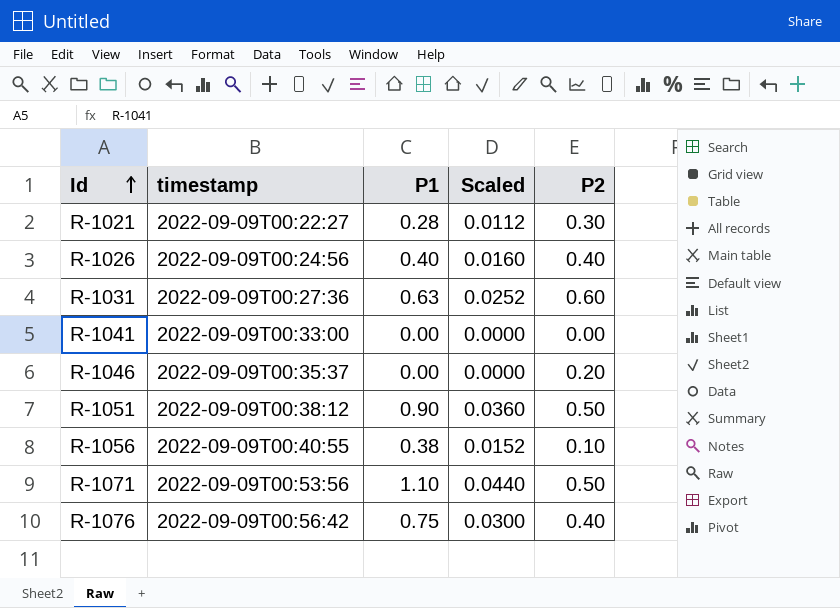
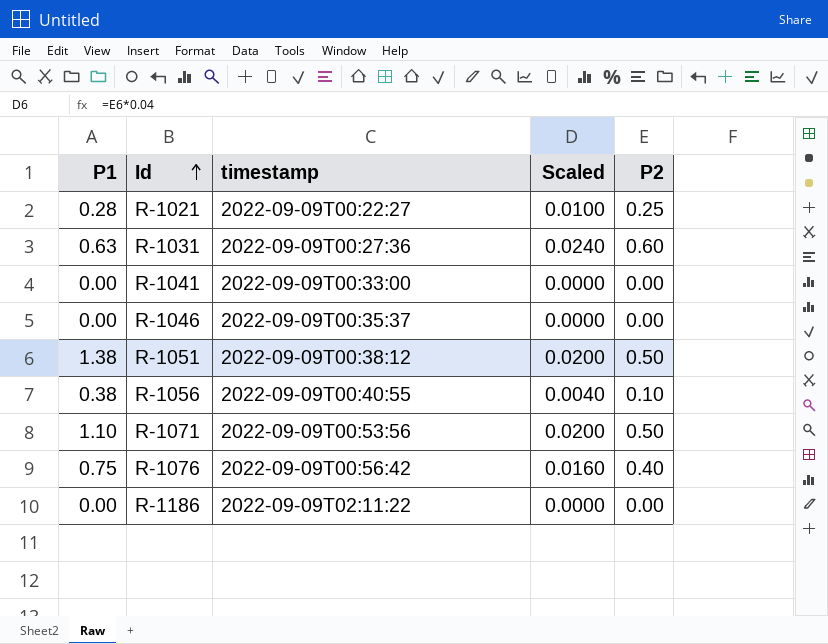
column P1 | position: 3 -> 1
column Scaled | formula: [P1] * 0.04 -> [P2] * 0.04
row R-1026: 2022-09-09T00:24:56 | 0.40 | 0.0160 | 0.40 -> none
R-1021 | P2: 0.30 -> 0.25
R-1046 | P2: 0.20 -> 0.00
R-1051 | P1: 0.90 -> 1.38
row R-1186: none -> 0.00 | 2022-09-09T02:11:22 | 0.0000 | 0.00

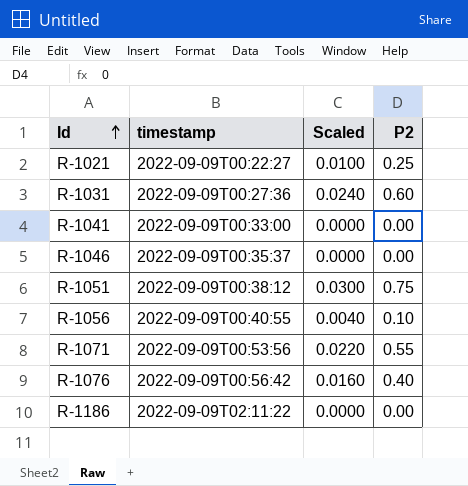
column P1 | position: 1 -> none
R-1051 | Scaled: 0.0200 -> 0.0300
R-1051 | P2: 0.50 -> 0.75
R-1071 | Scaled: 0.0200 -> 0.0220
R-1071 | P2: 0.50 -> 0.55

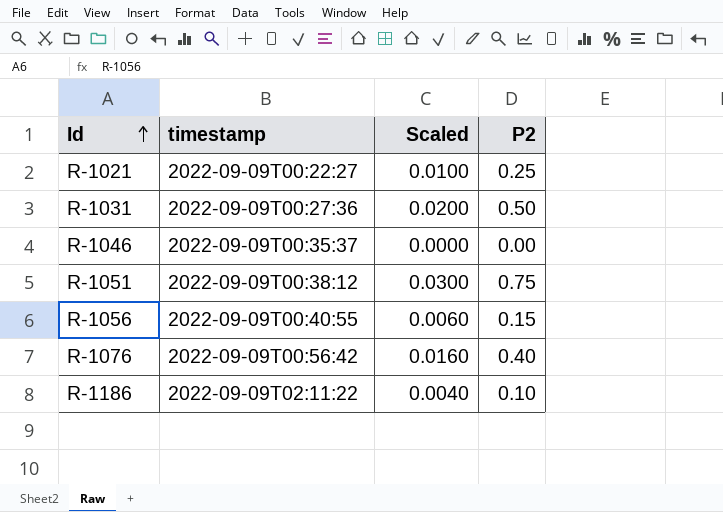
row R-1041: 2022-09-09T00:33:00 | 0.0000 | 0.00 -> none
row R-1071: 2022-09-09T00:53:56 | 0.0220 | 0.55 -> none
R-1031 | Scaled: 0.0240 -> 0.0200
R-1031 | P2: 0.60 -> 0.50
R-1056 | Scaled: 0.0040 -> 0.0060
R-1056 | P2: 0.10 -> 0.15
R-1186 | Scaled: 0.0000 -> 0.0040
R-1186 | P2: 0.00 -> 0.10

